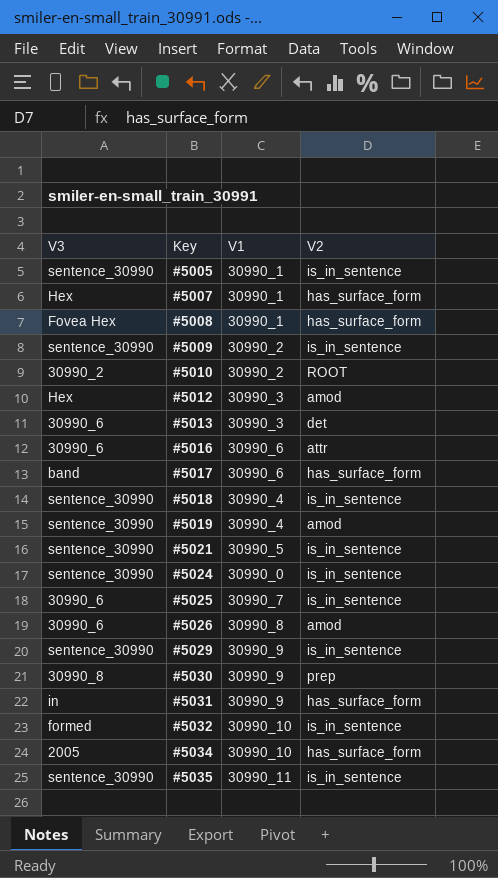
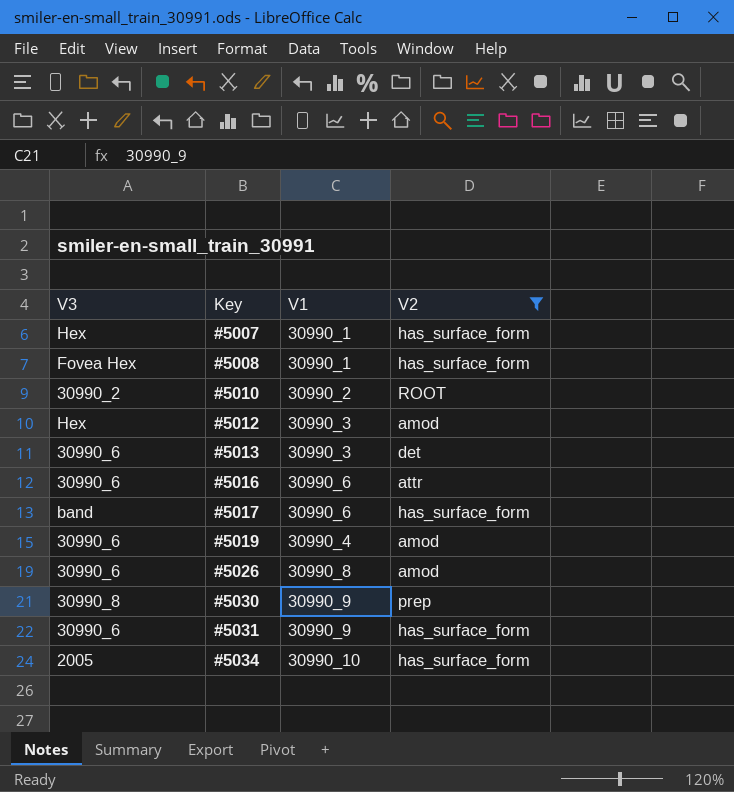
filter: none -> V2 != is_in_sentence
#5019 | V3: sentence_30990 -> 30990_6
#5031 | V3: in -> 30990_6

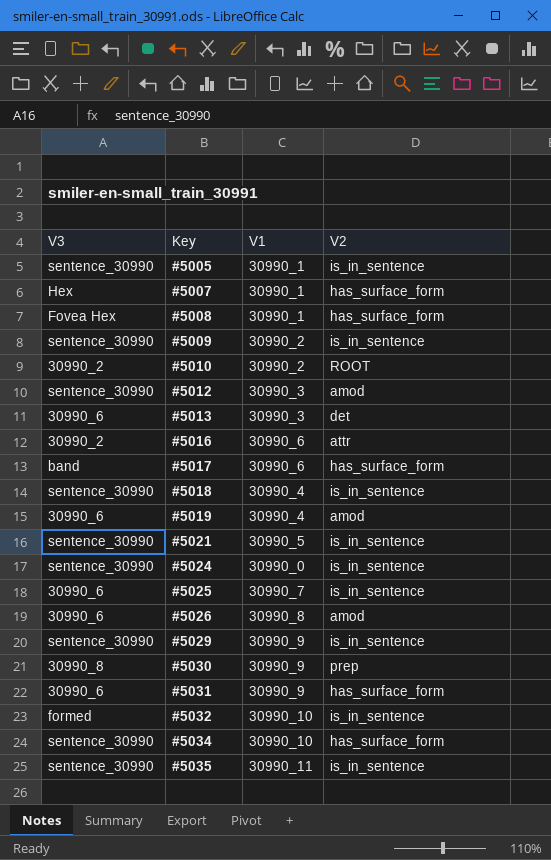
filter: V2 != is_in_sentence -> none
#5012 | V3: Hex -> sentence_30990
#5016 | V3: 30990_6 -> 30990_2
#5034 | V3: 2005 -> sentence_30990

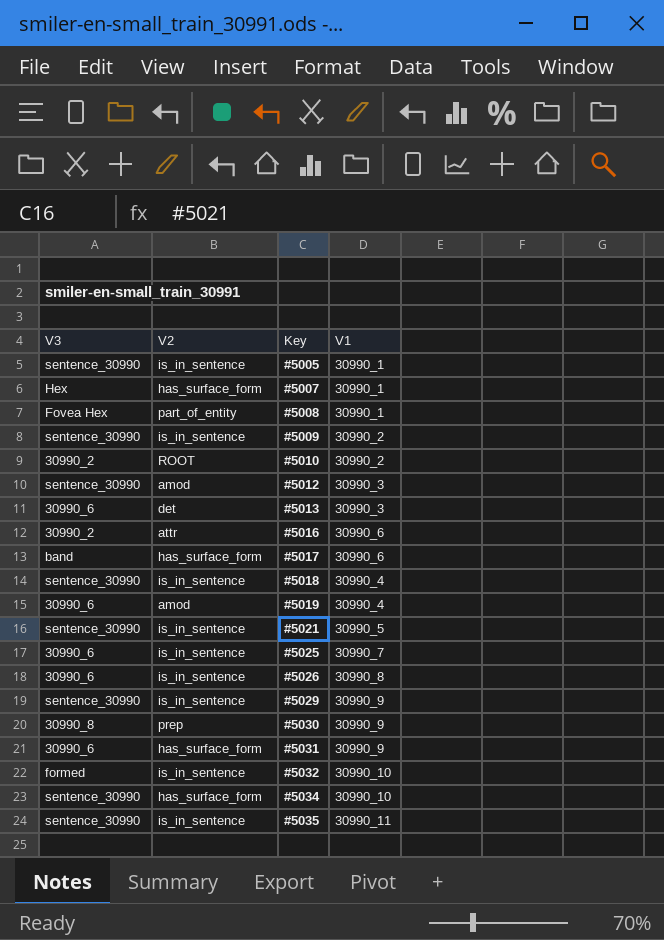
column V2 | position: 4 -> 2
row #5024: sentence_30990 | 30990_0 | is_in_sentence -> none
#5008 | V2: has_surface_form -> part_of_entity
#5026 | V2: amod -> is_in_sentence

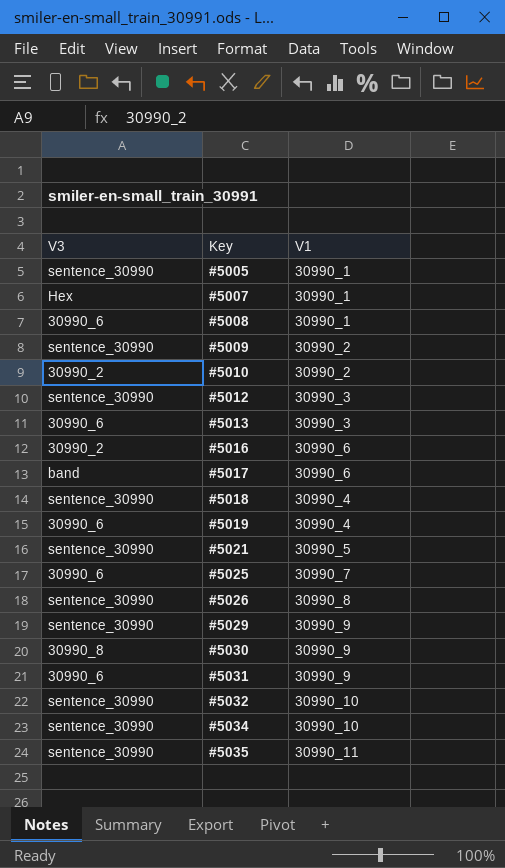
column V2 | position: 2 -> none
#5008 | V3: Fovea Hex -> 30990_6
#5026 | V3: 30990_6 -> sentence_30990
#5032 | V3: formed -> sentence_30990

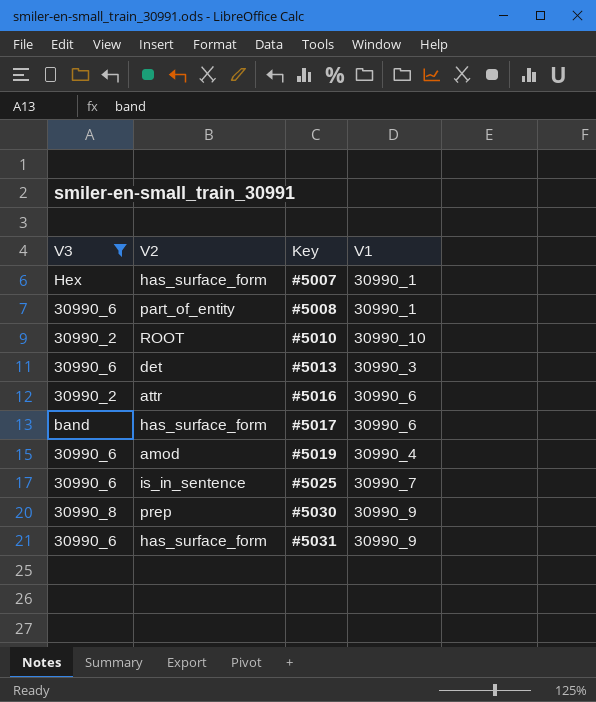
filter: none -> V3 != sentence_30990
column V2 | position: none -> 2
#5010 | V1: 30990_2 -> 30990_10

